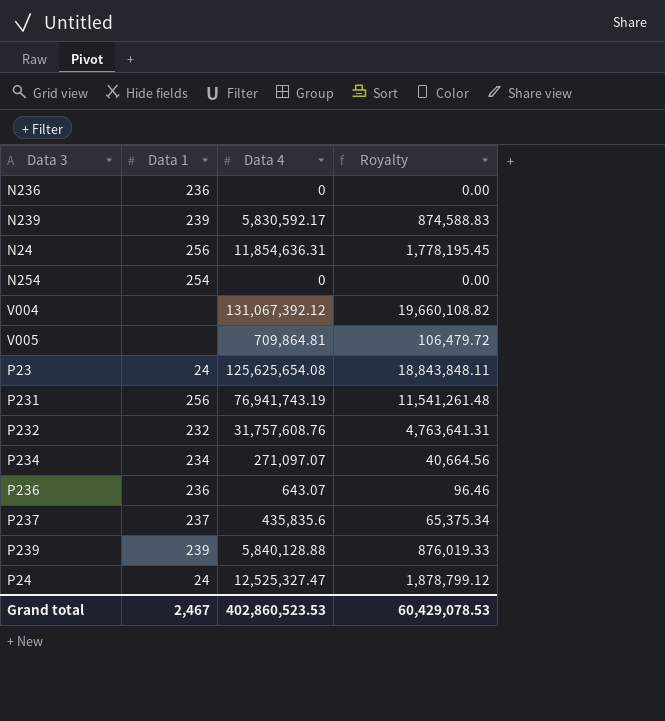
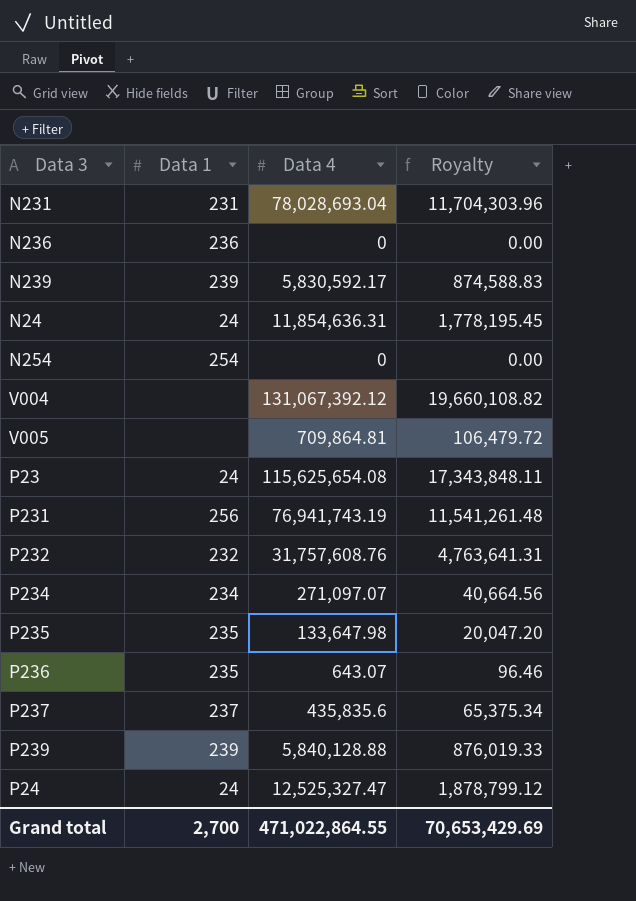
row N231: none -> 231 | 78,028,693.04 | 11,704,303.96
N24 | Data 1: 256 -> 24
P23 | Data 4: 125,625,654.08 -> 115,625,654.08
P23 | Royalty: 18,843,848.11 -> 17,343,848.11
row P235: none -> 235 | 133,647.98 | 20,047.20
P236 | Data 1: 236 -> 235
Grand total | Data 1: 2,467 -> 2,700
Grand total | Data 4: 402,860,523.53 -> 471,022,864.55
Grand total | Royalty: 60,429,078.53 -> 70,653,429.69

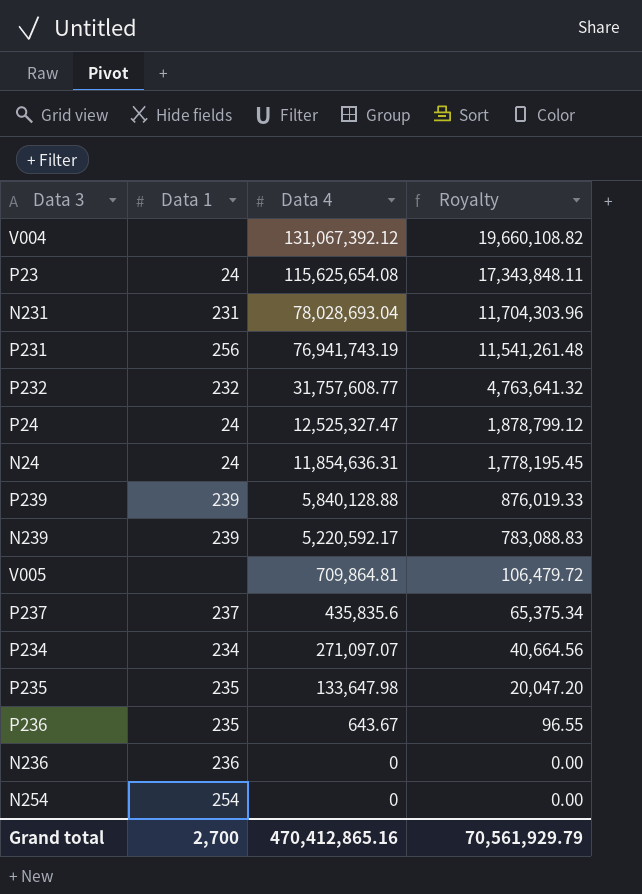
row order: none -> Data 4 descending
P232 | Data 4: 31,757,608.76 -> 31,757,608.77
P232 | Royalty: 4,763,641.31 -> 4,763,641.32
N239 | Data 4: 5,830,592.17 -> 5,220,592.17
N239 | Royalty: 874,588.83 -> 783,088.83
P236 | Data 4: 643.07 -> 643.67
P236 | Royalty: 96.46 -> 96.55
Grand total | Data 4: 471,022,864.55 -> 470,412,865.16
Grand total | Royalty: 70,653,429.69 -> 70,561,929.79

